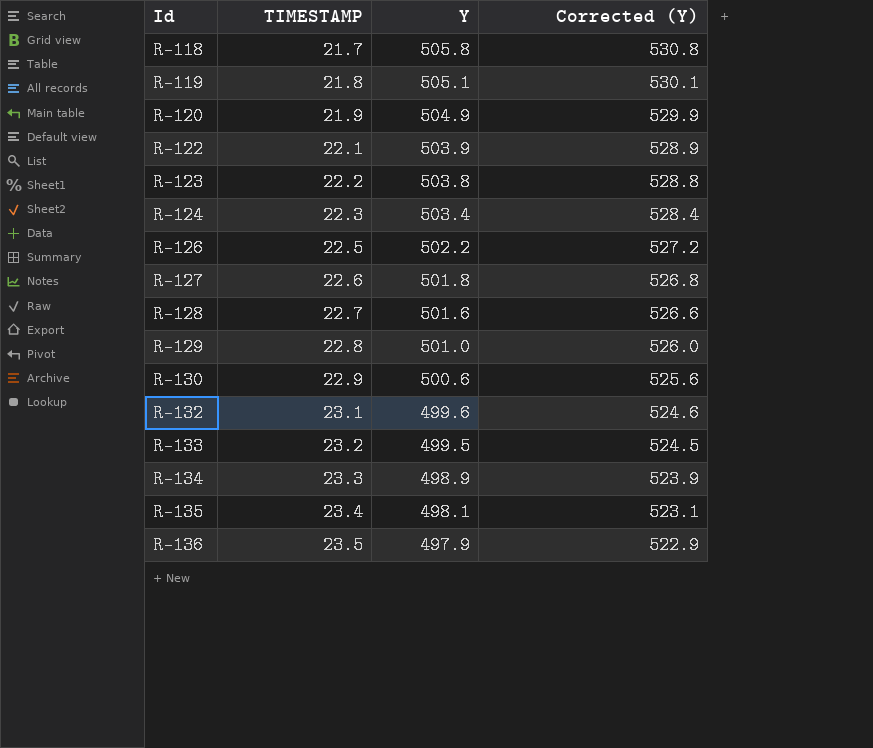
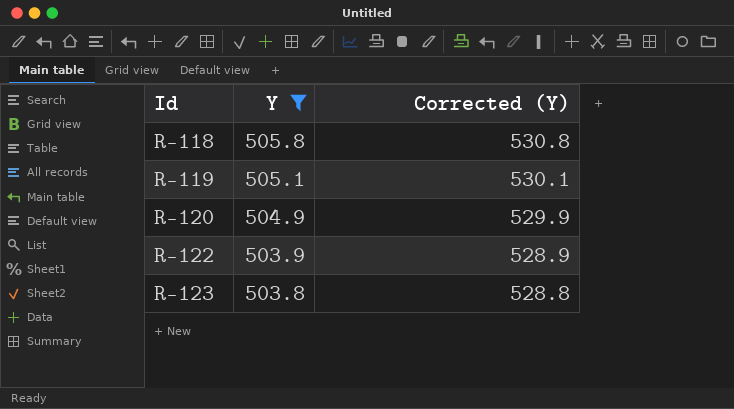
filter: none -> Y >= 503.8
column TIMESTAMP | position: 2 -> none

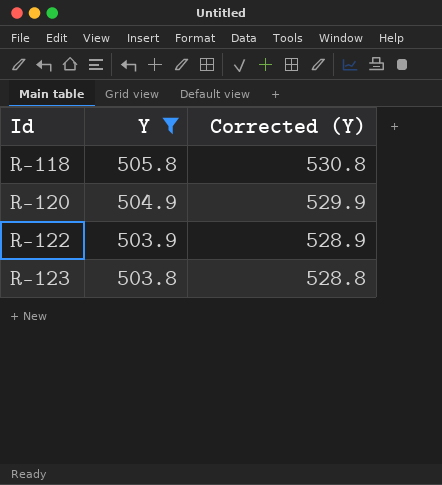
row R-119: 505.1 | 530.1 -> none

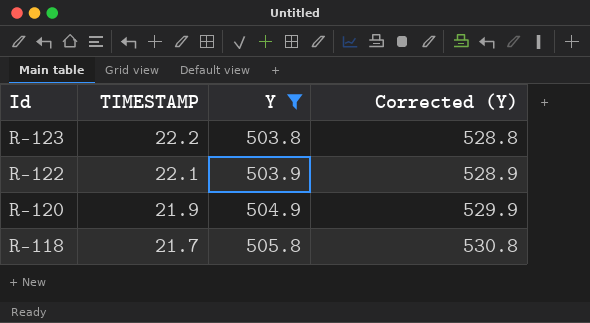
row order: Id ascending -> Id descending
column TIMESTAMP | position: none -> 2

